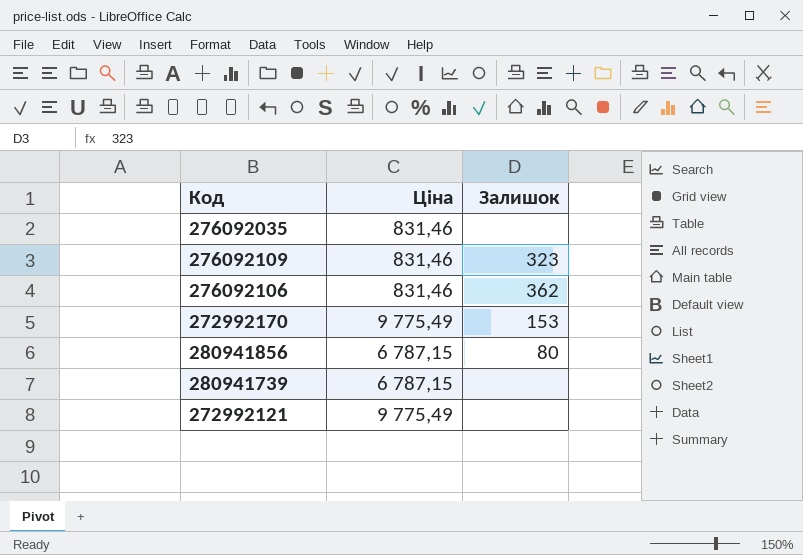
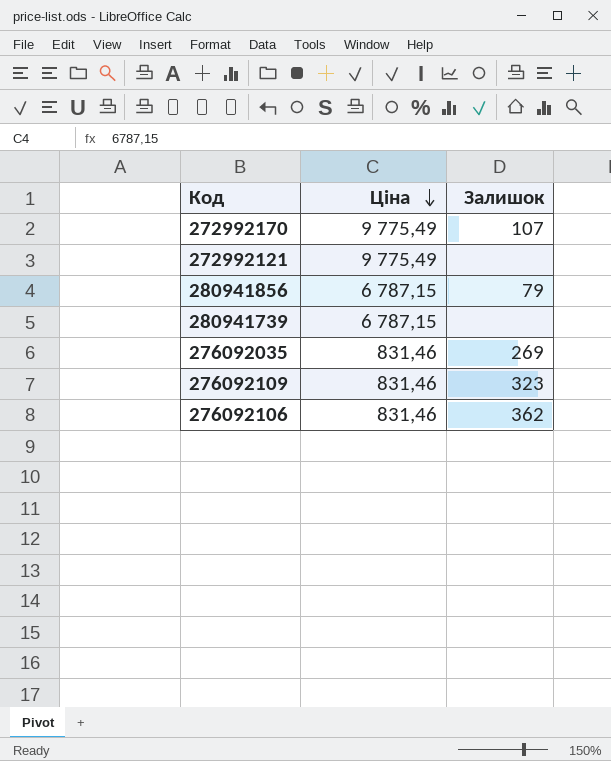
row order: none -> Ціна descending
272992170 | Залишок: 153 -> 107
280941856 | Залишок: 80 -> 79
276092035 | Залишок: none -> 269

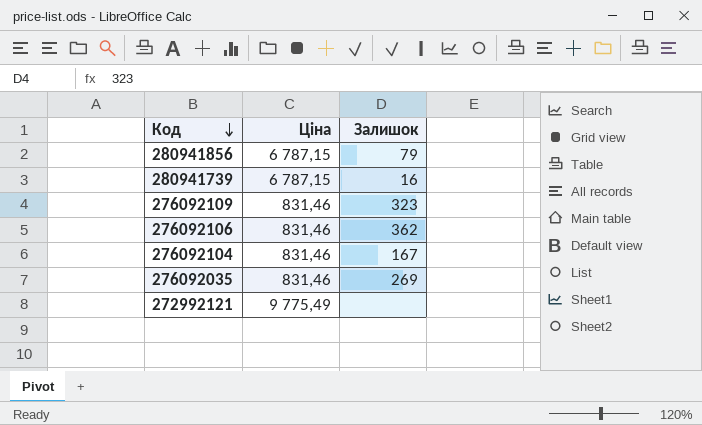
row order: Ціна descending -> Код descending
row 272992170: 9 775,49 | 107 -> none
280941739 | Залишок: none -> 16
row 276092104: none -> 831,46 | 167

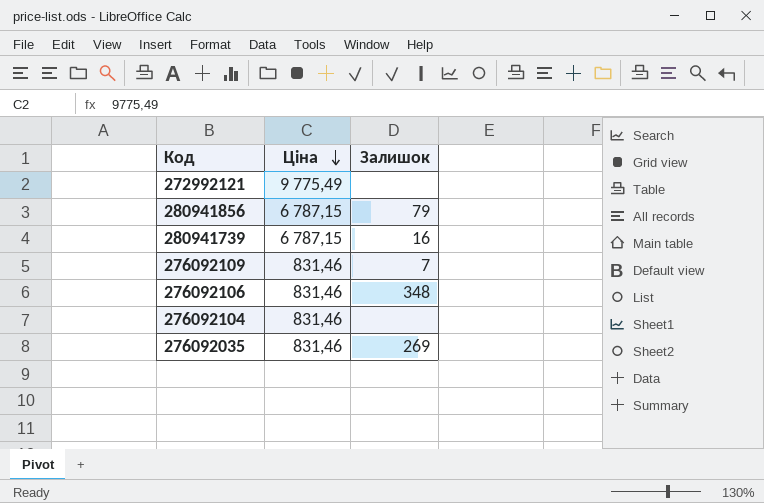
row order: Код descending -> Ціна descending
276092109 | Залишок: 323 -> 7
276092106 | Залишок: 362 -> 348
276092104 | Залишок: 167 -> none

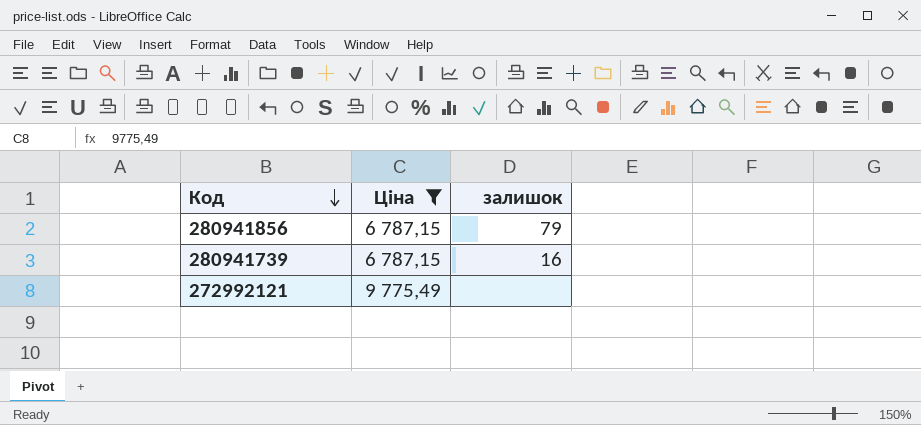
filter: none -> Ціна != 831,46
row order: Ціна descending -> Код descending
column name: Залишок -> залишок

